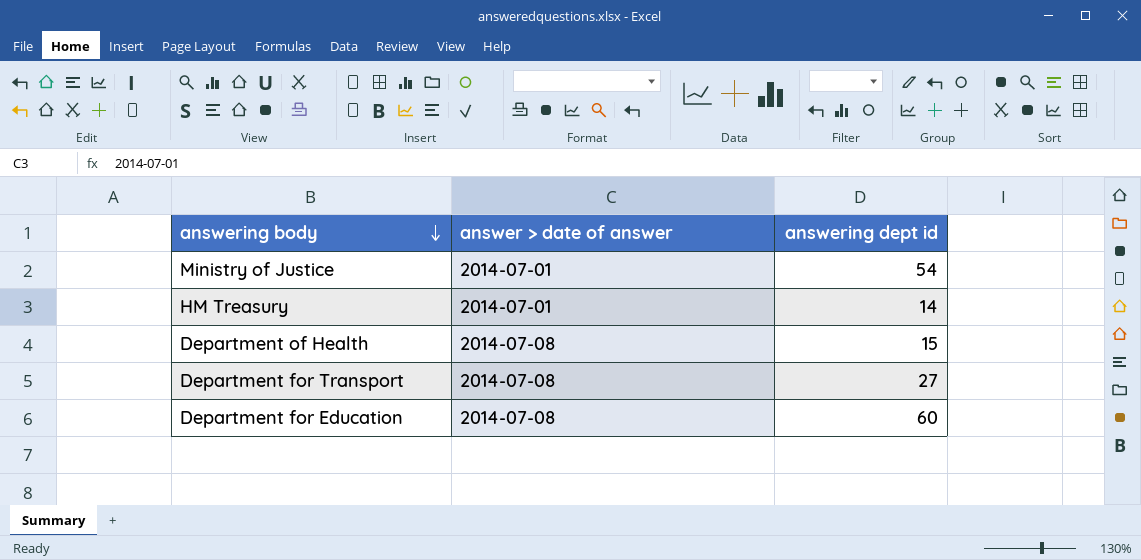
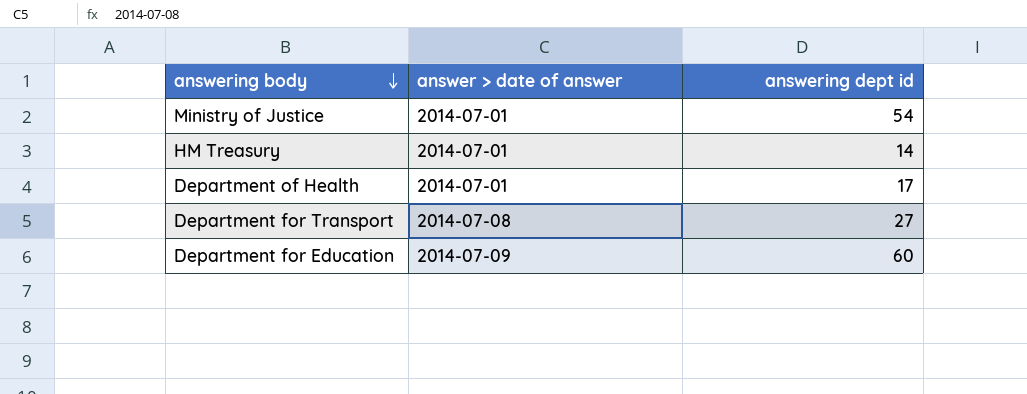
Department of Health | answer > date of answer: 2014-07-08 -> 2014-07-01
Department of Health | answering dept id: 15 -> 17
Department for Education | answer > date of answer: 2014-07-08 -> 2014-07-09

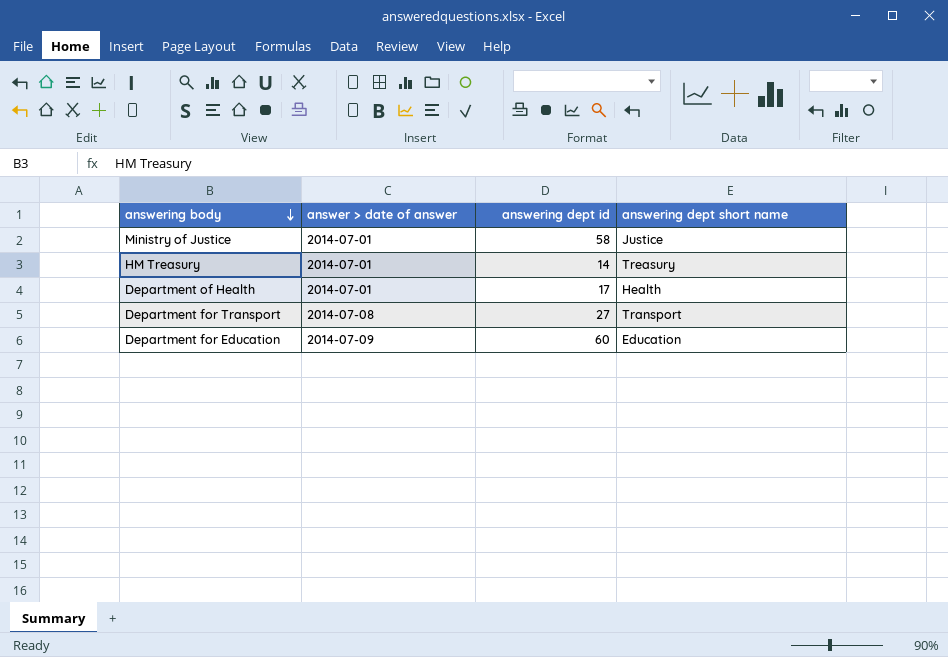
column answering dept short name | position: none -> 4
Ministry of Justice | answering dept id: 54 -> 58

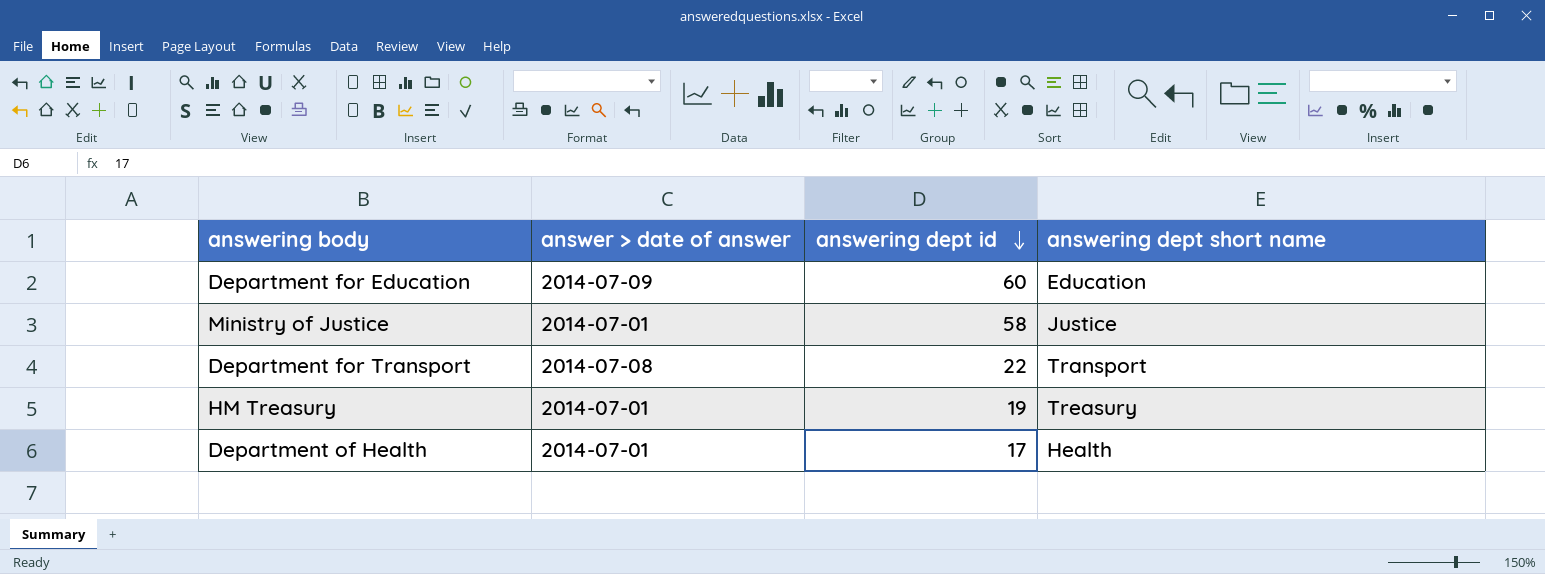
row order: answering body descending -> answering dept id descending
Department for Transport | answering dept id: 27 -> 22
HM Treasury | answering dept id: 14 -> 19

